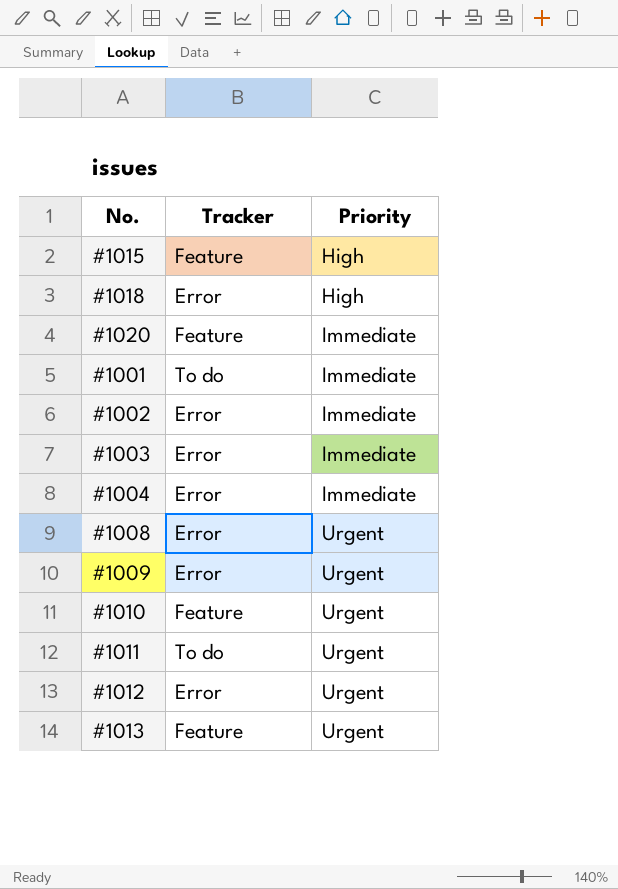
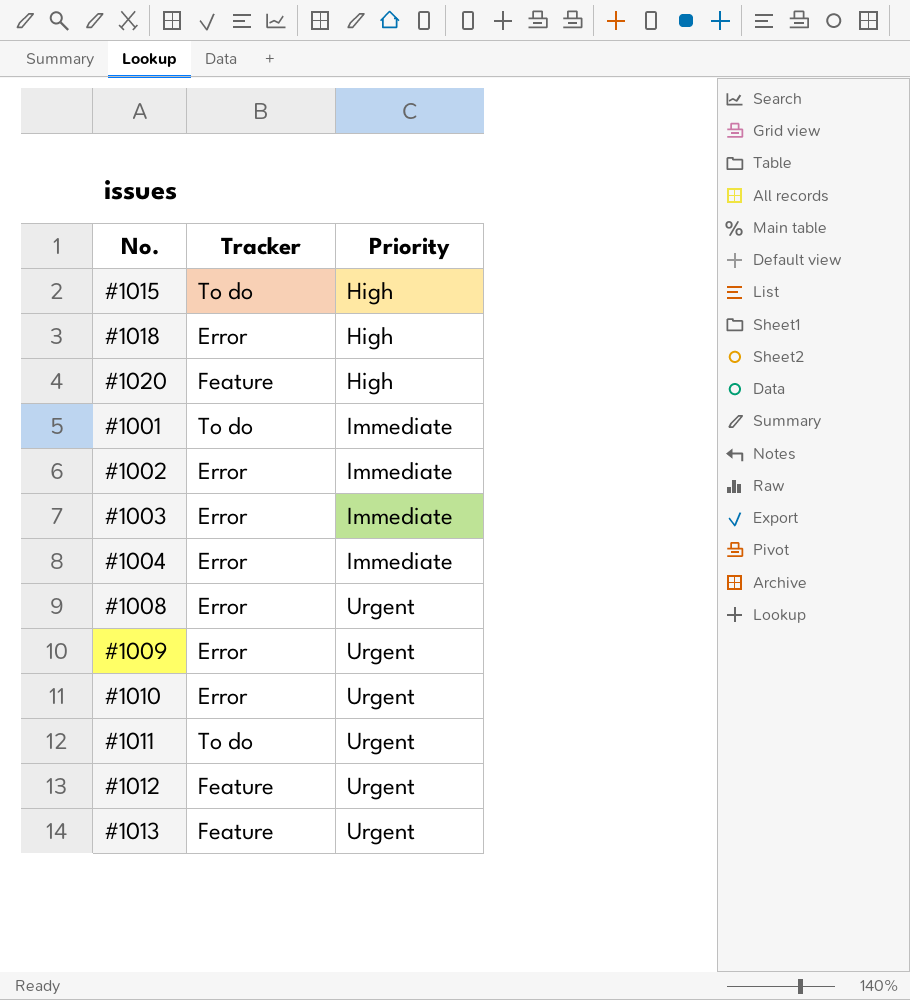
#1015 | Tracker: Feature -> To do
#1020 | Priority: Immediate -> High
#1010 | Tracker: Feature -> Error
#1012 | Tracker: Error -> Feature

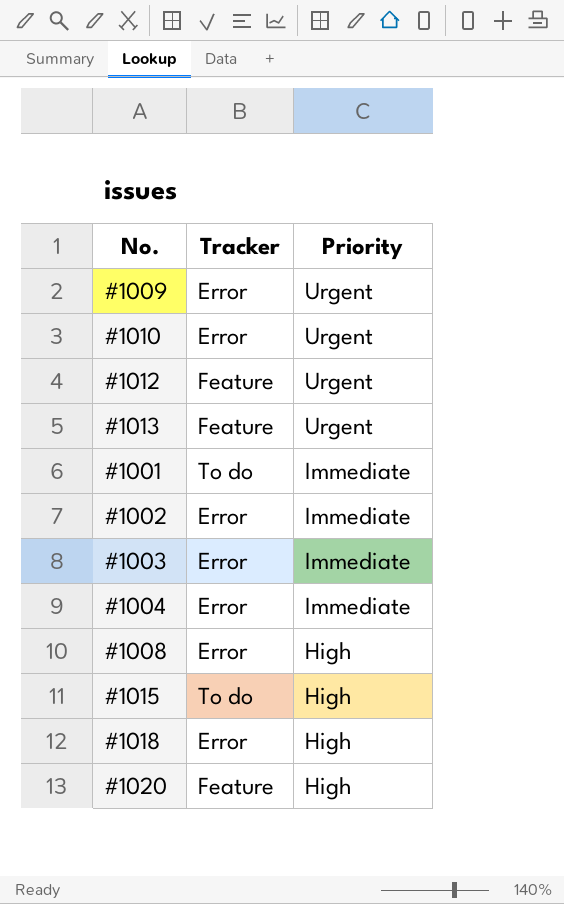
row order: Priority ascending -> Priority descending
row #1011: To do | Urgent -> none
#1008 | Priority: Urgent -> High

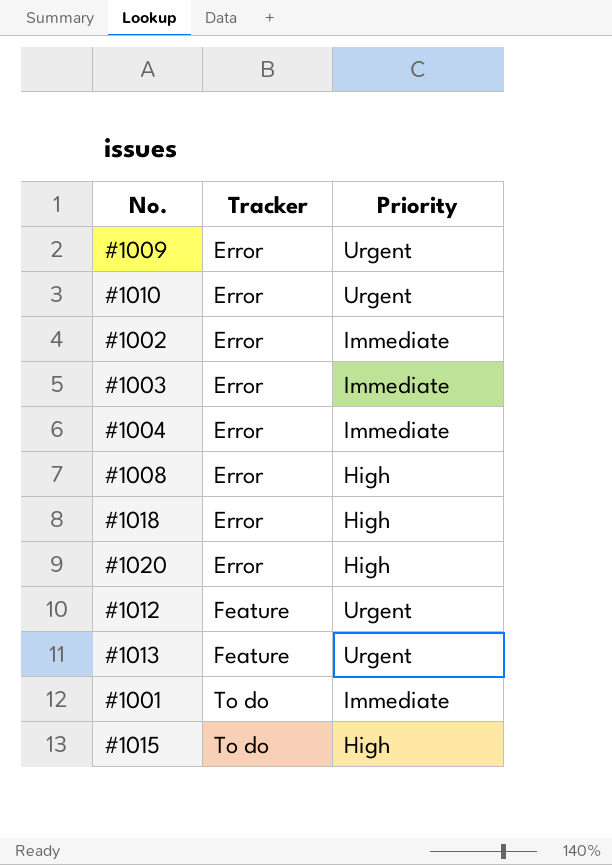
row order: Priority descending -> Tracker ascending
#1020 | Tracker: Feature -> Error

